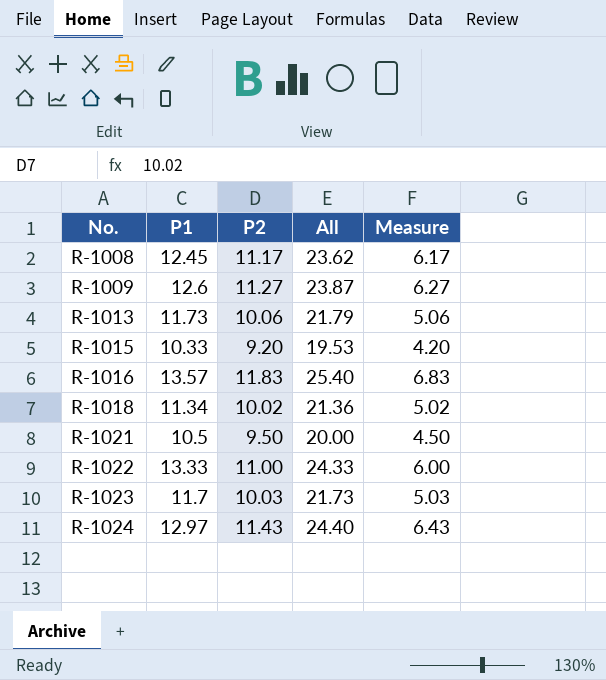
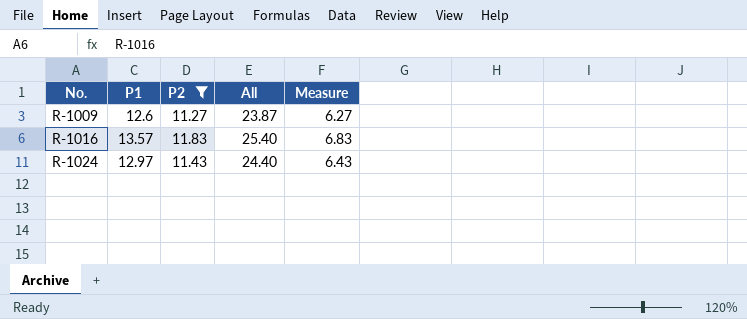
filter: none -> P2 >= 11.27

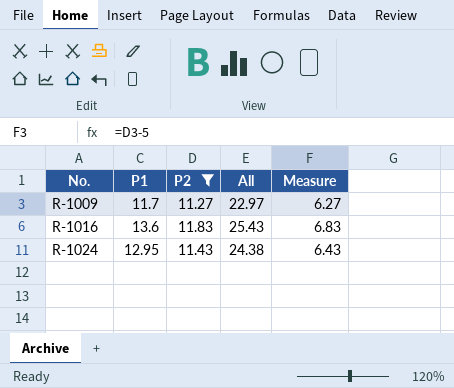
R-1009 | P1: 12.6 -> 11.7
R-1009 | All: 23.87 -> 22.97
R-1016 | P1: 13.57 -> 13.6
R-1016 | All: 25.40 -> 25.43
R-1024 | P1: 12.97 -> 12.95
R-1024 | All: 24.40 -> 24.38

